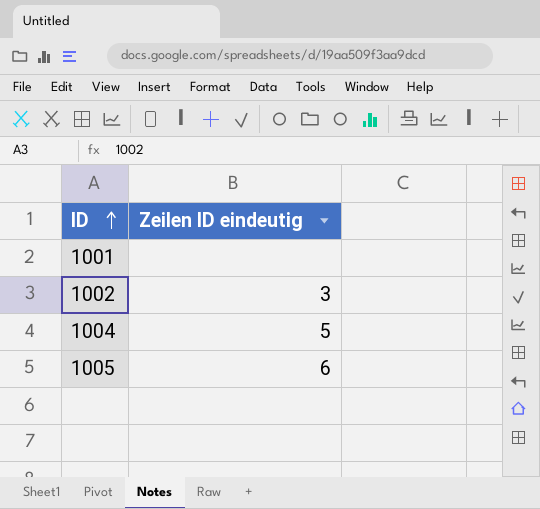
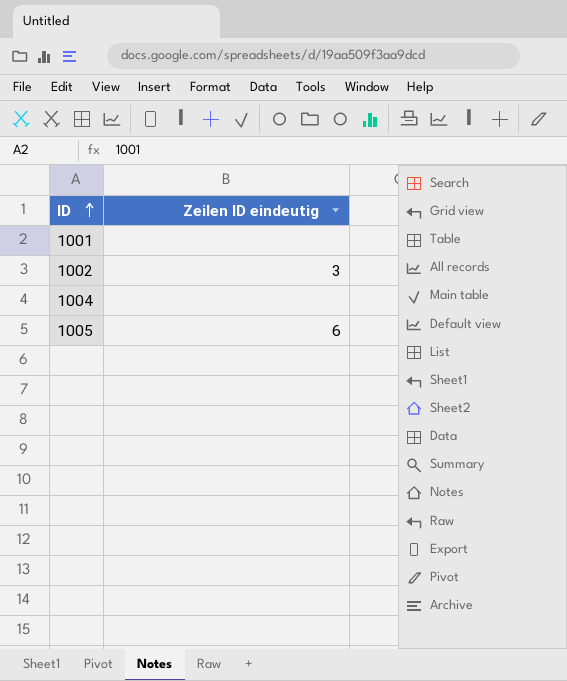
1004 | Zeilen ID eindeutig: 5 -> none

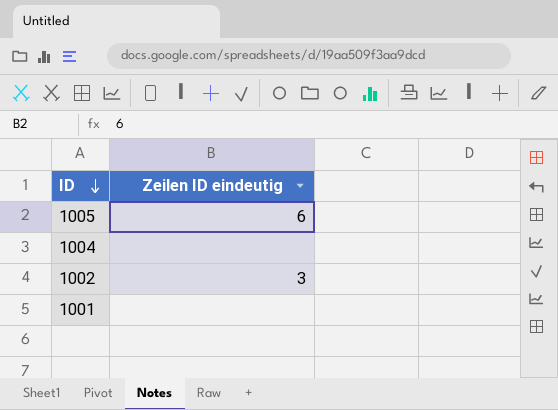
row order: ID ascending -> ID descending

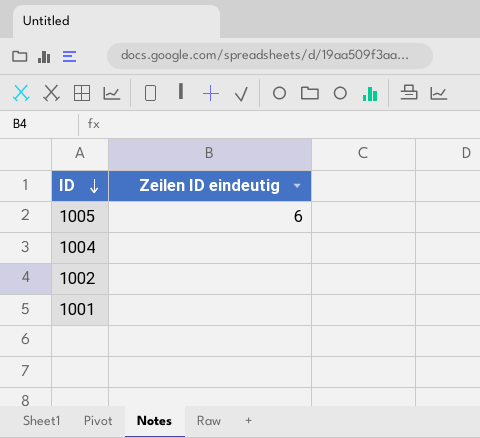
1002 | Zeilen ID eindeutig: 3 -> none

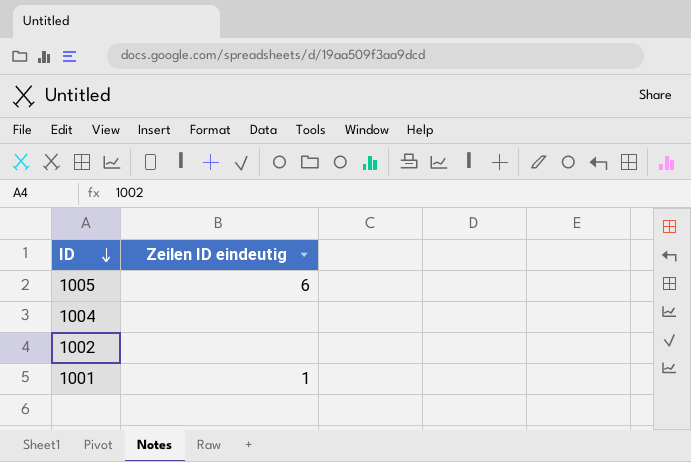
1001 | Zeilen ID eindeutig: none -> 1

